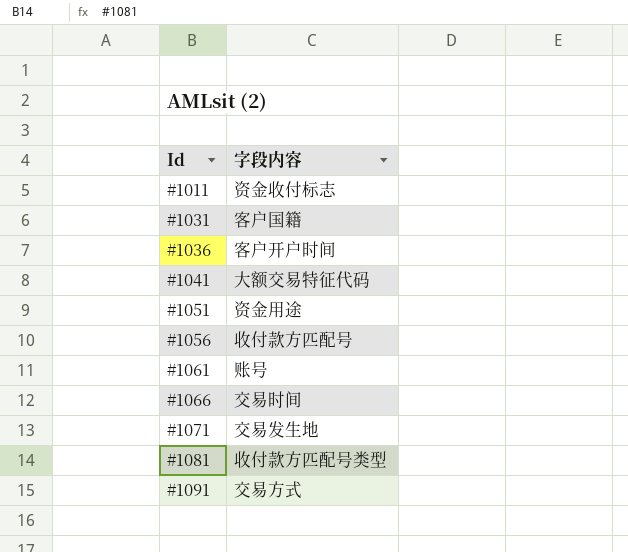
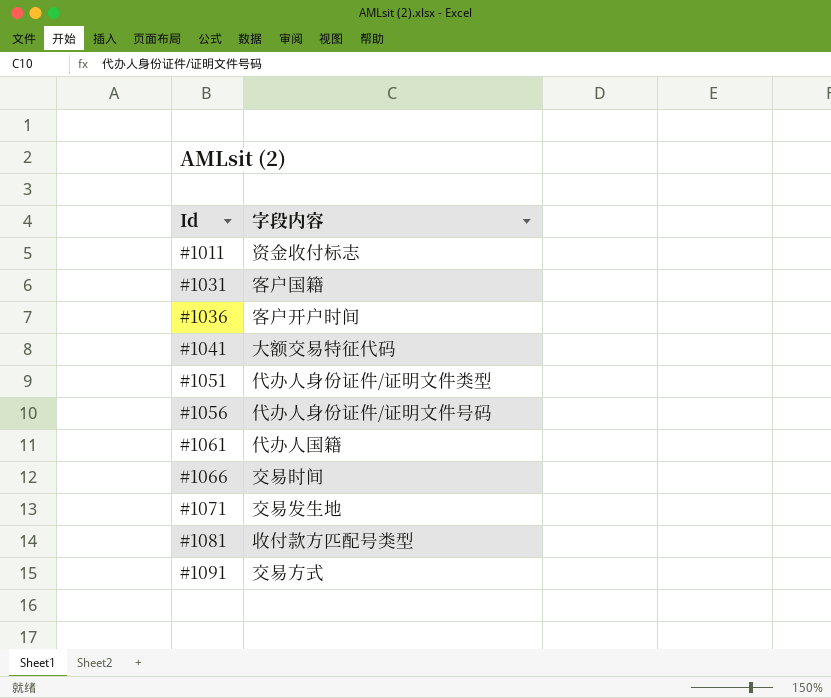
#1051 | 字段内容: 资金用途 -> 代办人身份证件/证明文件类型
#1056 | 字段内容: 收付款方匹配号 -> 代办人身份证件/证明文件号码
#1061 | 字段内容: 账号 -> 代办人国籍

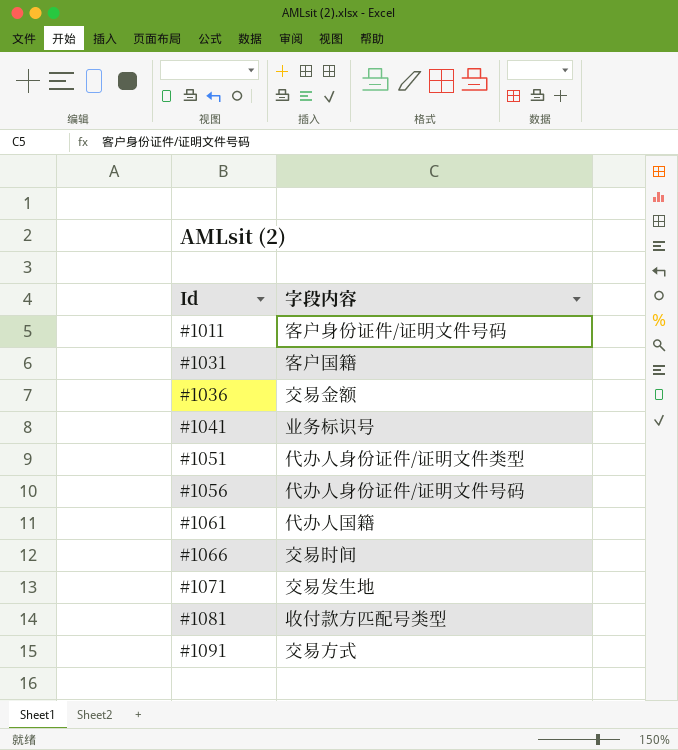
#1011 | 字段内容: 资金收付标志 -> 客户身份证件/证明文件号码
#1036 | 字段内容: 客户开户时间 -> 交易金额
#1041 | 字段内容: 大额交易特征代码 -> 业务标识号

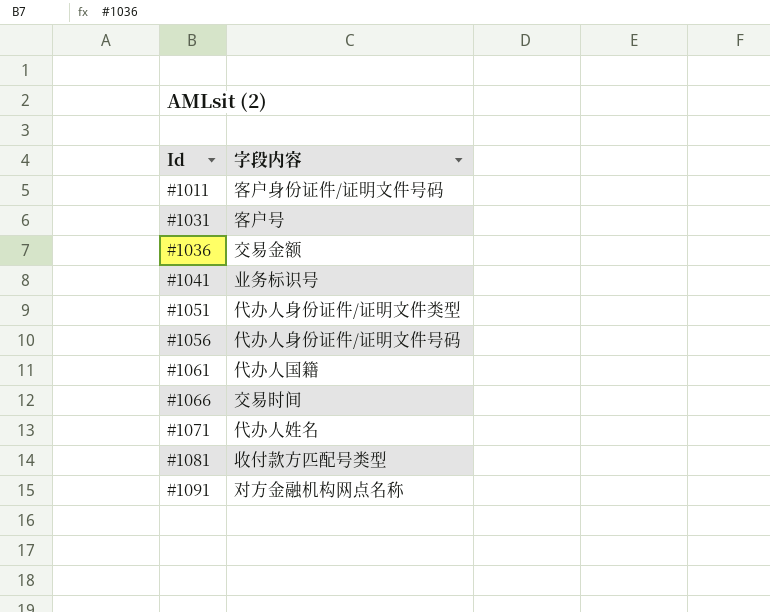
#1031 | 字段内容: 客户国籍 -> 客户号
#1071 | 字段内容: 交易发生地 -> 代办人姓名
#1091 | 字段内容: 交易方式 -> 对方金融机构网点名称

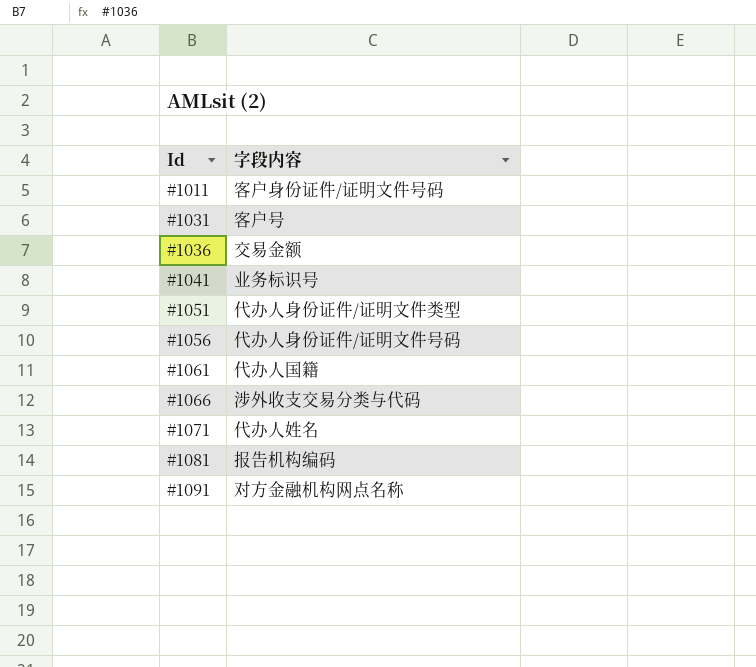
#1066 | 字段内容: 交易时间 -> 涉外收支交易分类与代码
#1081 | 字段内容: 收付款方匹配号类型 -> 报告机构编码

